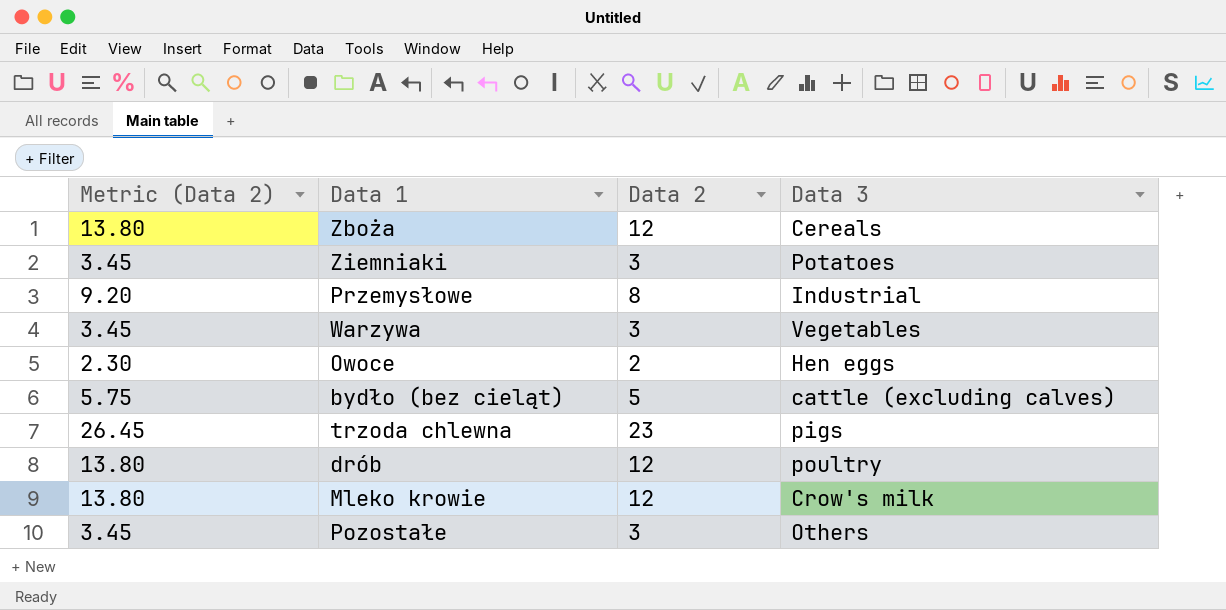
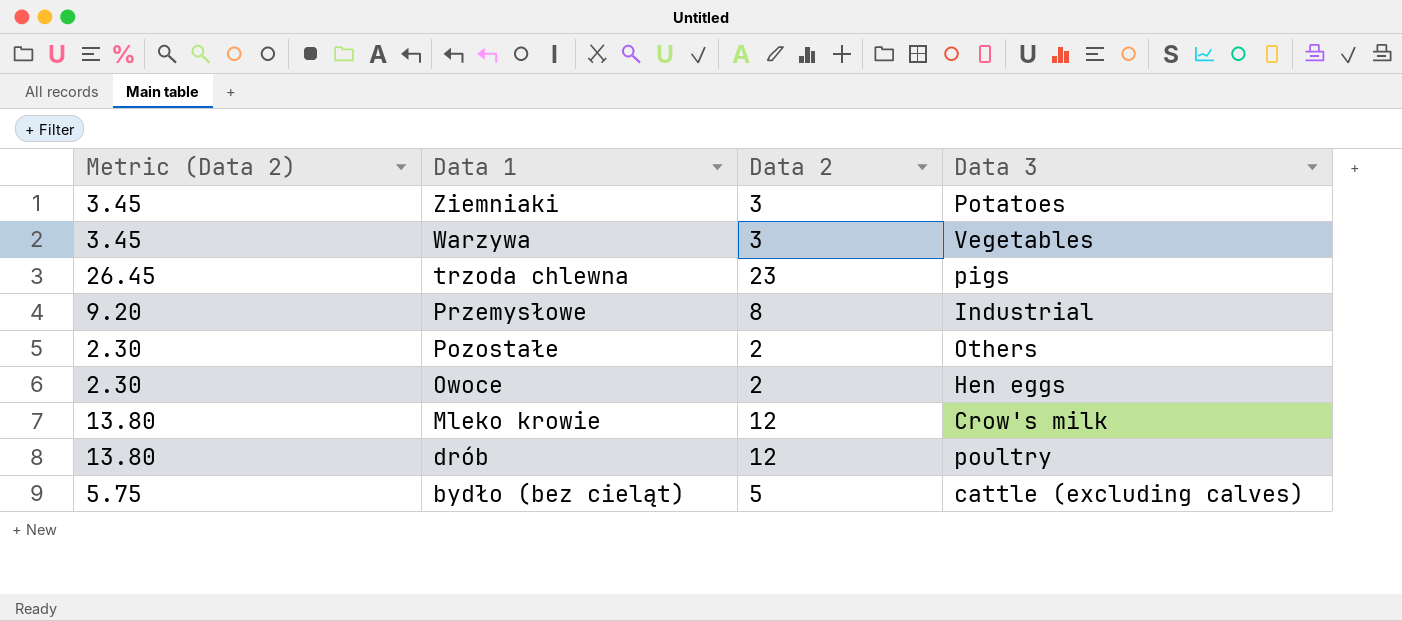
row order: none -> Data 1 descending
row Zboża: 13.80 | 12 | Cereals -> none
Pozostałe | Metric (Data 2): 3.45 -> 2.30
Pozostałe | Data 2: 3 -> 2

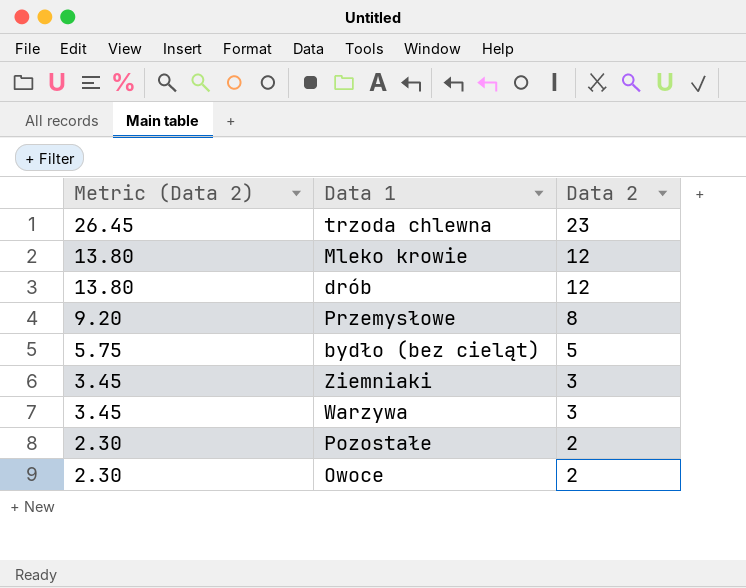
row order: Data 1 descending -> Metric (Data 2) descending
column Data 3 | position: 4 -> none

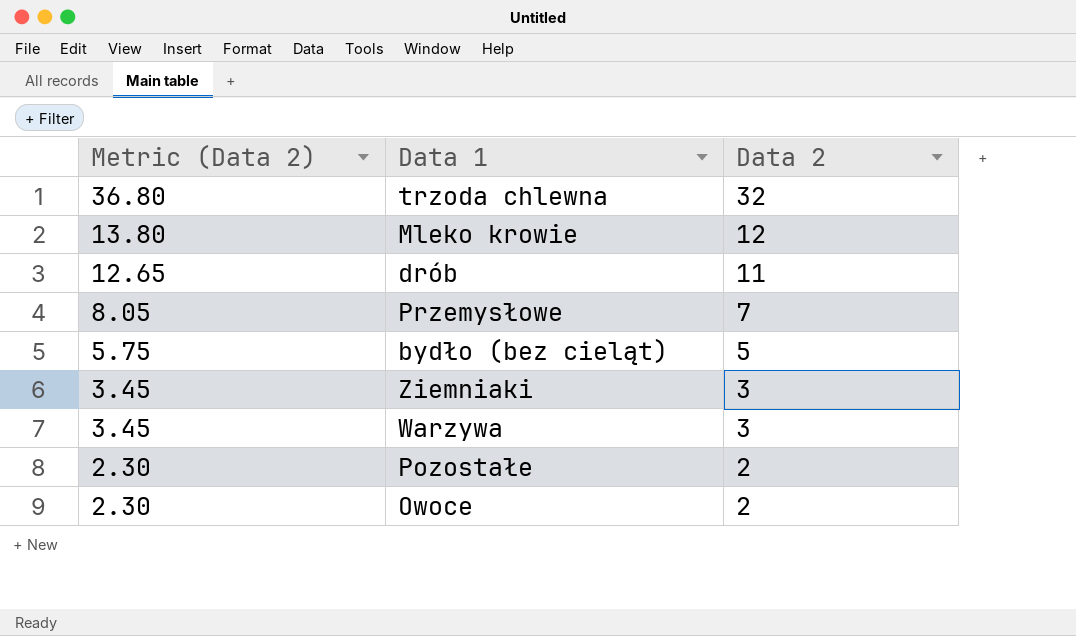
trzoda chlewna | Metric (Data 2): 26.45 -> 36.80
trzoda chlewna | Data 2: 23 -> 32
drób | Metric (Data 2): 13.80 -> 12.65
drób | Data 2: 12 -> 11
Przemysłowe | Metric (Data 2): 9.20 -> 8.05
Przemysłowe | Data 2: 8 -> 7

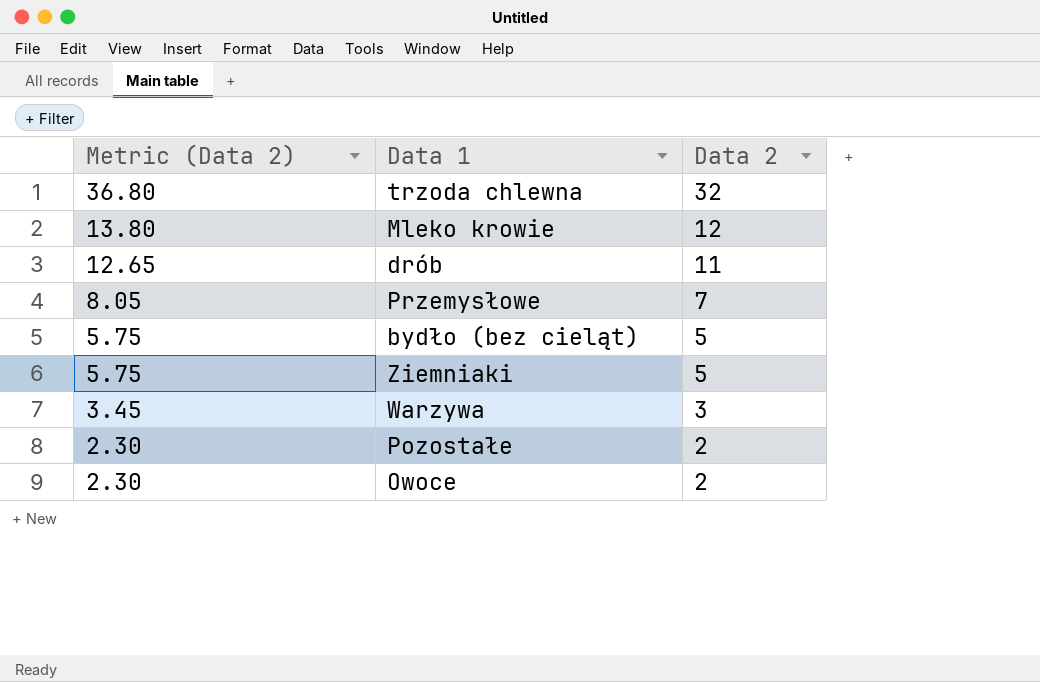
Ziemniaki | Metric (Data 2): 3.45 -> 5.75
Ziemniaki | Data 2: 3 -> 5

